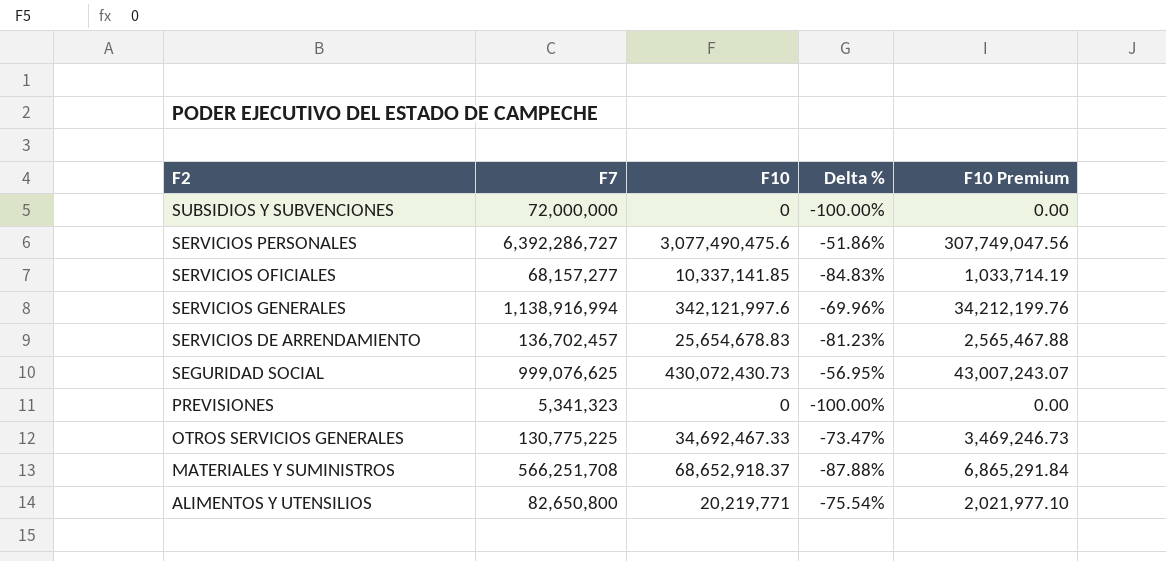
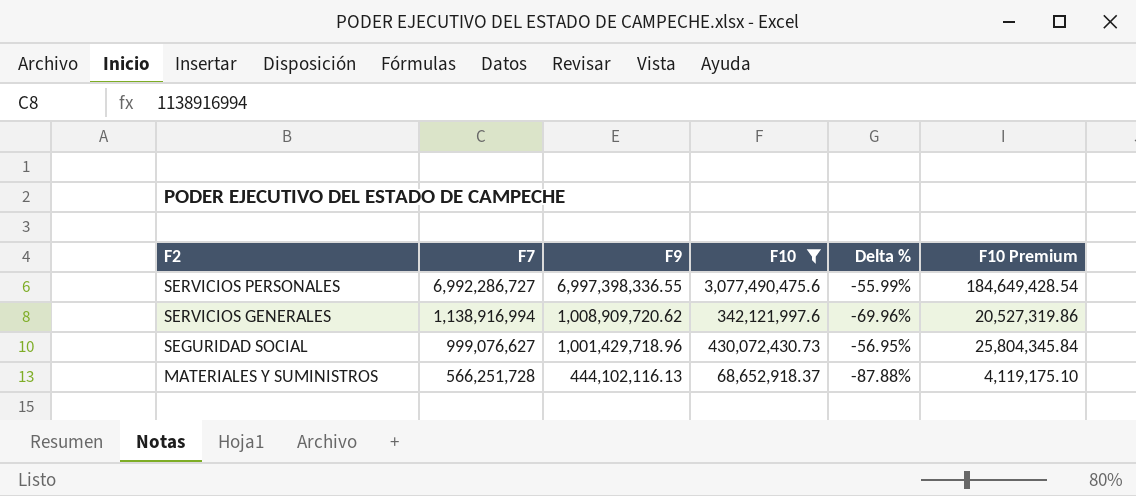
filter: none -> F10 >= 68,652,918.37
column F9 | position: none -> 3
column F10 Premium | formula: [F10] * 0.1 -> [F10] * 0.06
SERVICIOS PERSONALES | F7: 6,392,286,727 -> 6,992,286,727
SERVICIOS PERSONALES | Delta %: -51.86% -> -55.99%
SEGURIDAD SOCIAL | F7: 999,076,625 -> 999,076,627
MATERIALES Y SUMINISTROS | F7: 566,251,708 -> 566,251,728

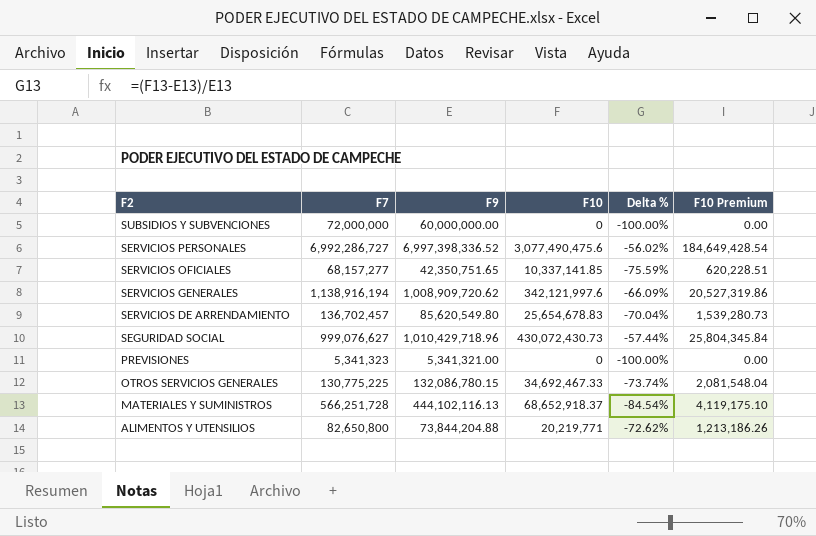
filter: F10 >= 68,652,918.37 -> none
column Delta % | formula: ([F10] - [F7]) / [F7] -> ([F10] - [F9]) / [F9]
SERVICIOS PERSONALES | F9: 6,997,398,336.55 -> 6,997,398,336.52
SERVICIOS GENERALES | F7: 1,138,916,994 -> 1,138,916,194
SEGURIDAD SOCIAL | F9: 1,001,429,718.96 -> 1,010,429,718.96

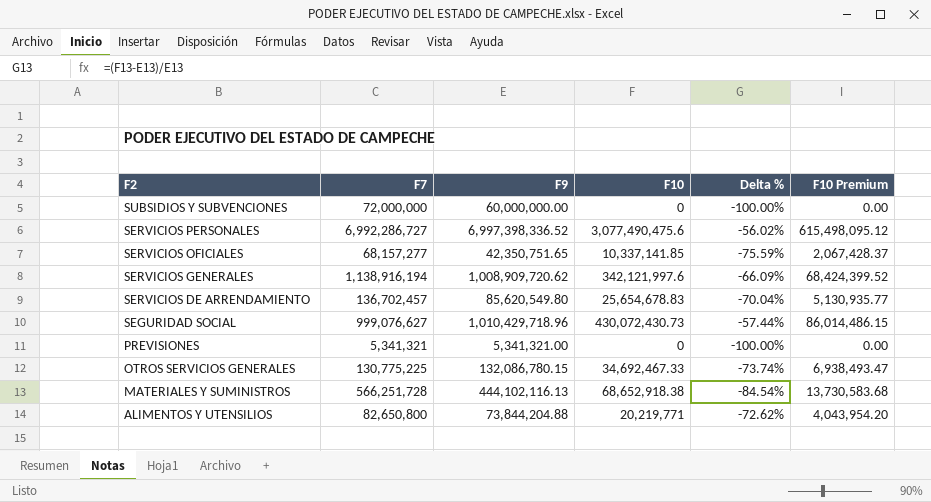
column F10 Premium | formula: [F10] * 0.06 -> [F10] * 0.2
PREVISIONES | F7: 5,341,323 -> 5,341,321
MATERIALES Y SUMINISTROS | F10: 68,652,918.37 -> 68,652,918.38

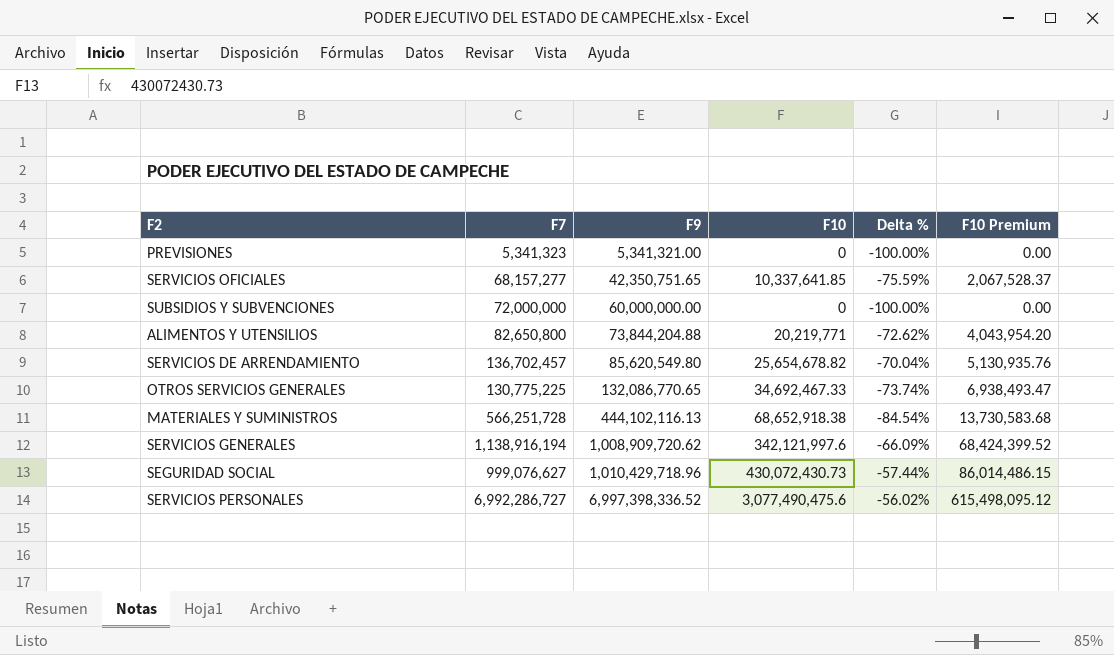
row order: F2 descending -> F9 ascending
PREVISIONES | F7: 5,341,321 -> 5,341,323
SERVICIOS OFICIALES | F10: 10,337,141.85 -> 10,337,641.85
SERVICIOS OFICIALES | F10 Premium: 2,067,428.37 -> 2,067,528.37
SERVICIOS DE ARRENDAMIENTO | F10: 25,654,678.83 -> 25,654,678.82
SERVICIOS DE ARRENDAMIENTO | F10 Premium: 5,130,935.77 -> 5,130,935.76
OTROS SERVICIOS GENERALES | F9: 132,086,780.15 -> 132,086,770.65

